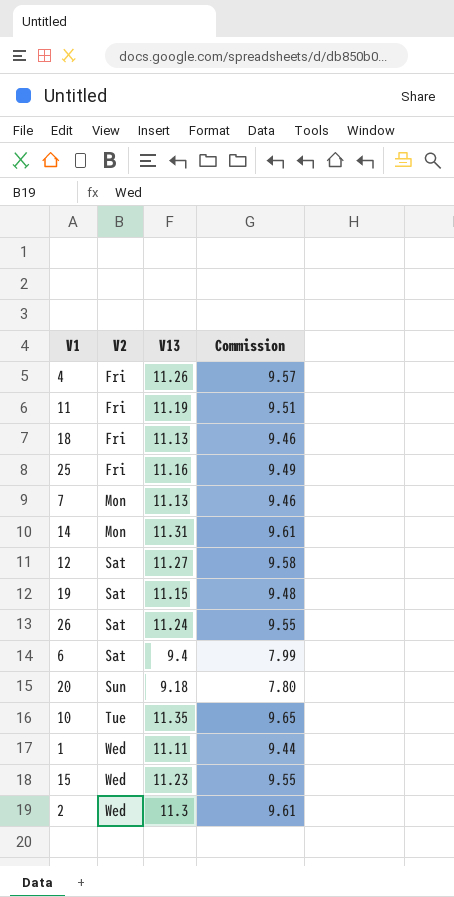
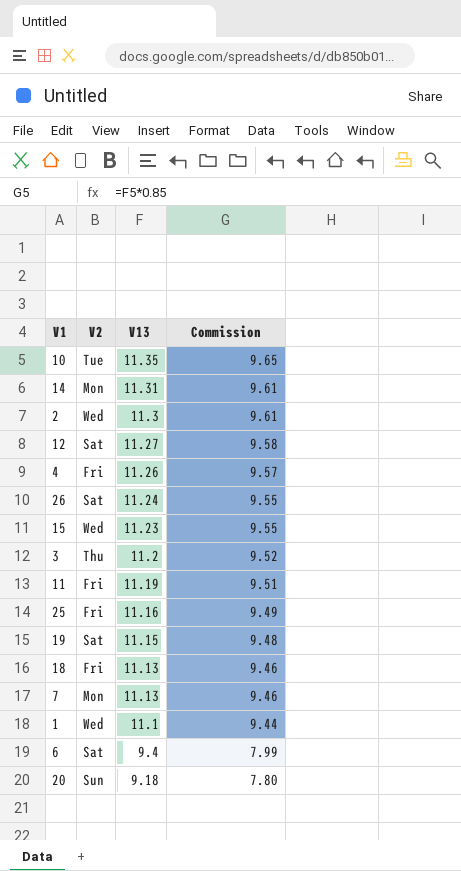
row order: V2 ascending -> V13 descending
row 3: none -> Thu | 11.2 | 9.52
1 | V13: 11.11 -> 11.1

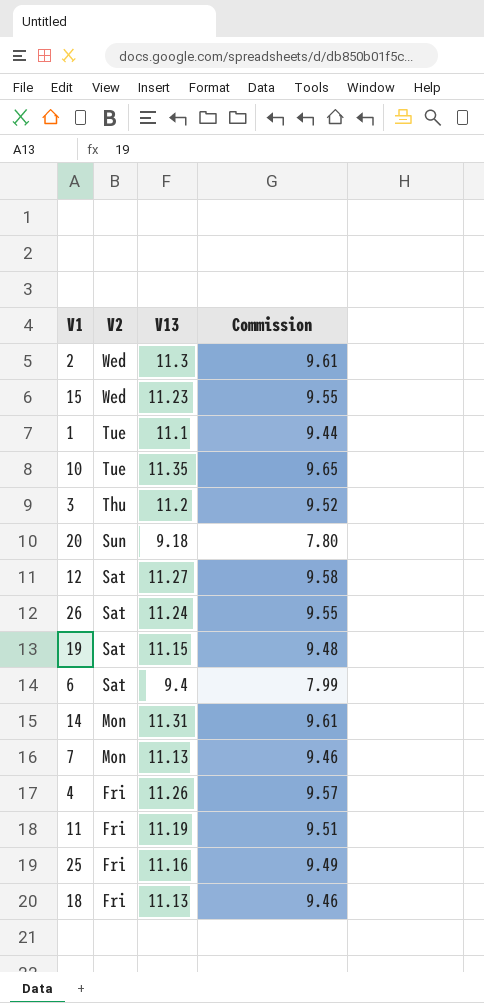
row order: V13 descending -> V2 descending
1 | V2: Wed -> Tue

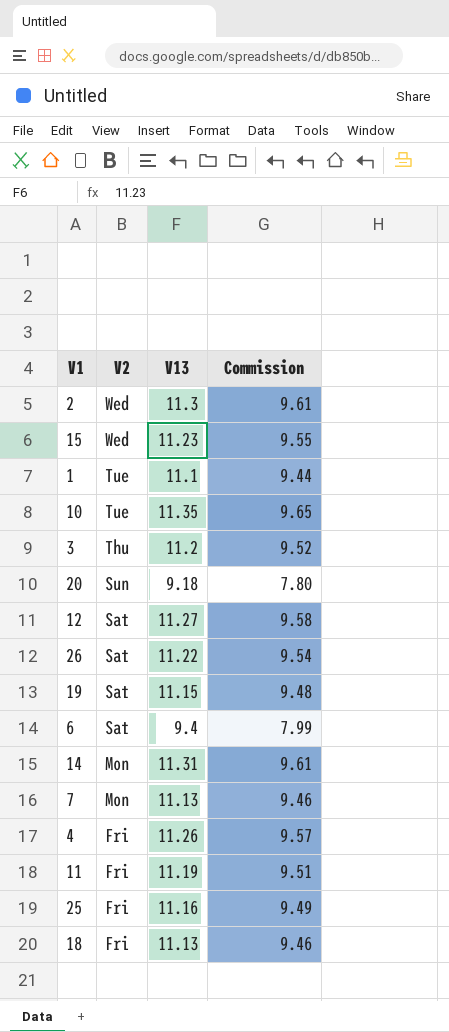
26 | V13: 11.24 -> 11.22
26 | Commission: 9.55 -> 9.54

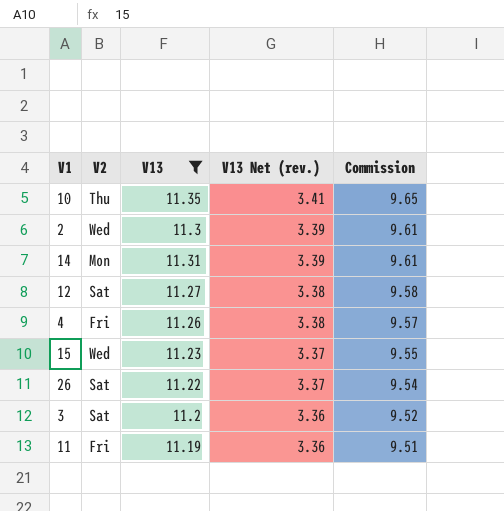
filter: none -> V13 >= 11.19
row order: V2 descending -> V13 Net (rev.) descending
column V13 Net (rev.) | formula: none -> [V13] * 0.3
10 | V2: Tue -> Thu
3 | V2: Thu -> Sat

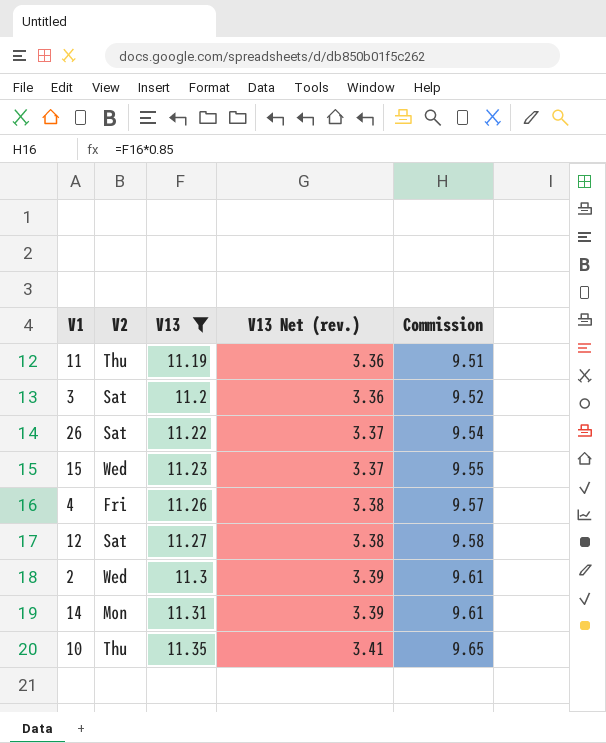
row order: V13 Net (rev.) descending -> V13 ascending
11 | V2: Fri -> Thu

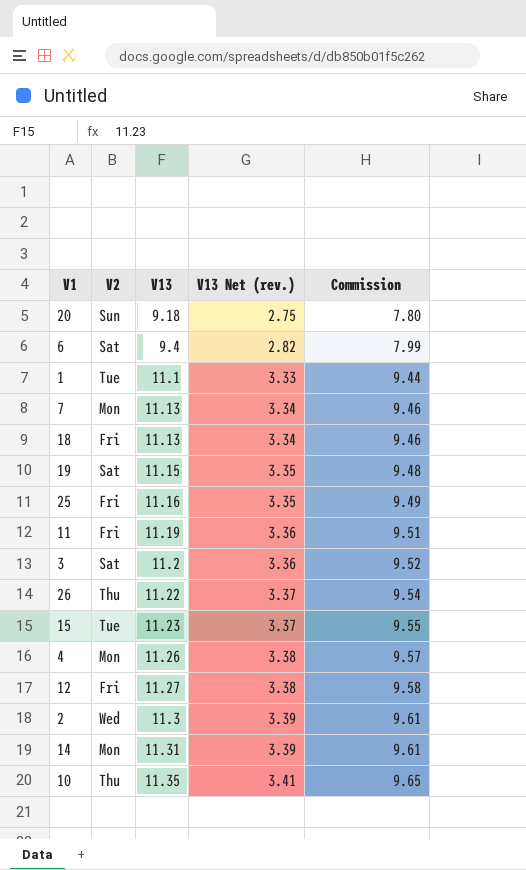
filter: V13 >= 11.19 -> none
11 | V2: Thu -> Fri
26 | V2: Sat -> Thu
15 | V2: Wed -> Tue
4 | V2: Fri -> Mon
12 | V2: Sat -> Fri

